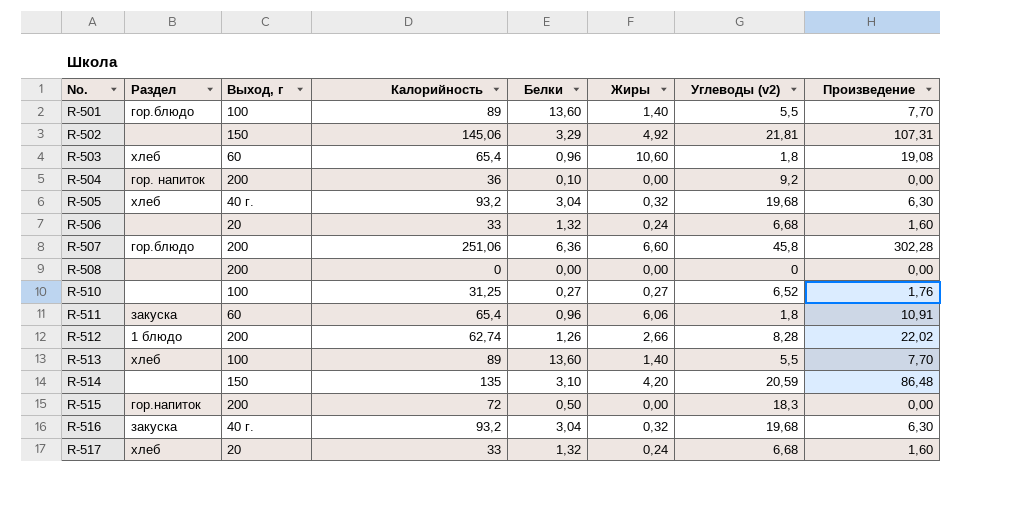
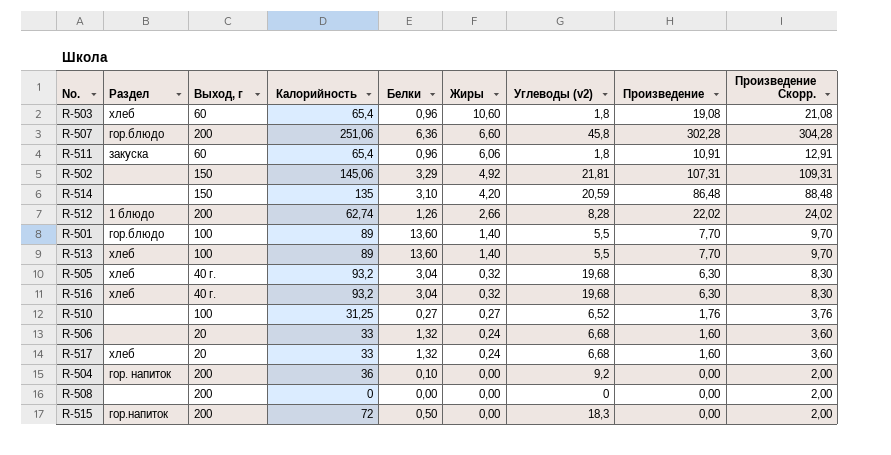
row order: No. ascending -> Жиры descending
column Произведение Скорр. | formula: none -> [Произведение] + 2
R-516 | Раздел: закуска -> хлеб

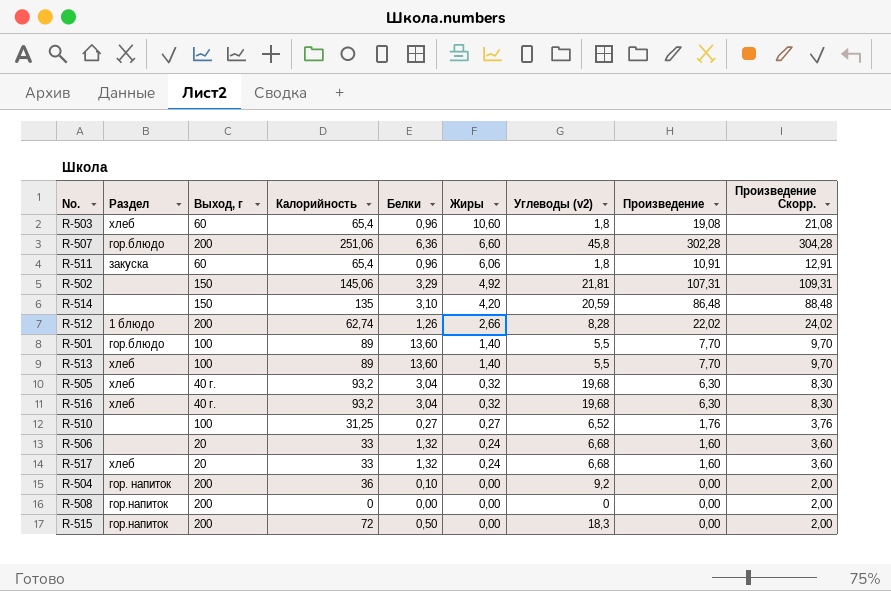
R-508 | Раздел: none -> гор.напиток

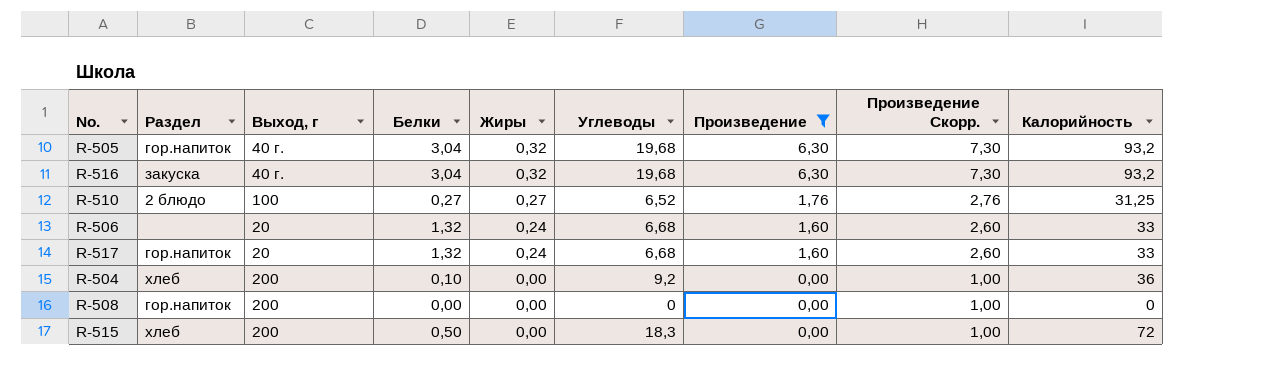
filter: none -> Произведение <= 6,30
column name: Углеводы (v2) -> Углеводы
column Произведение Скорр. | formula: [Произведение] + 2 -> [Произведение] + 1
column Калорийность | position: 4 -> 9
R-505 | Раздел: хлеб -> гор.напиток
R-516 | Раздел: хлеб -> закуска
R-510 | Раздел: none -> 2 блюдо
R-517 | Раздел: хлеб -> гор.напиток
R-504 | Раздел: гор. напиток -> хлеб
R-515 | Раздел: гор.напиток -> хлеб

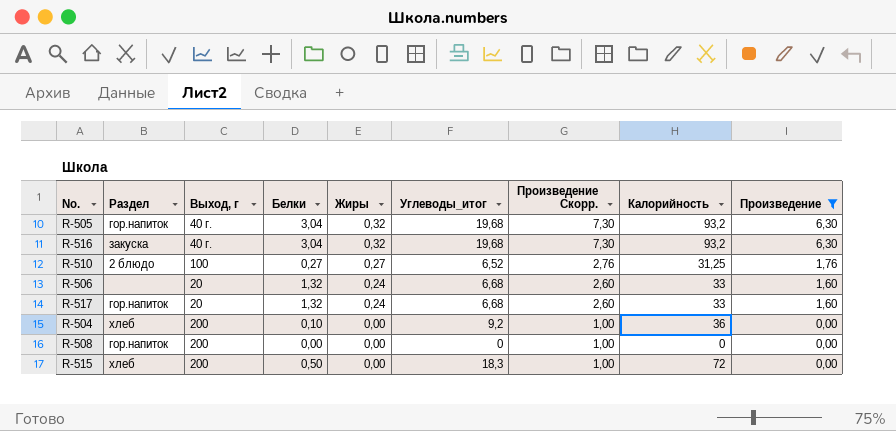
column name: Углеводы -> Углеводы_итог
column Произведение | position: 7 -> 9

